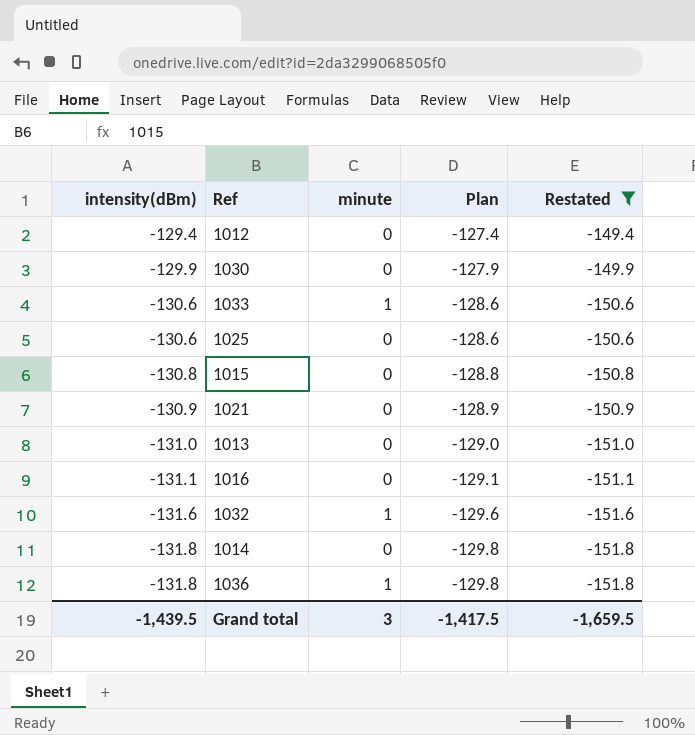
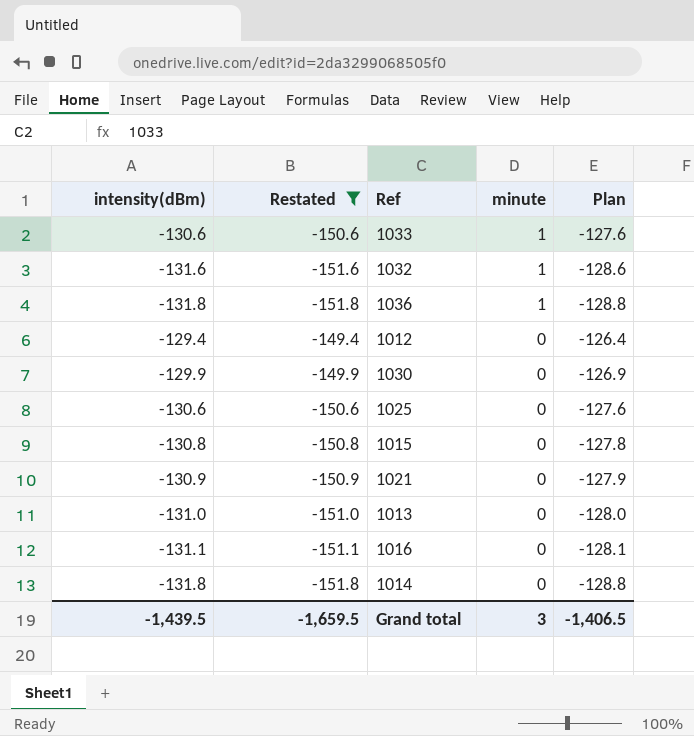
row order: intensity(dBm) descending -> minute descending
column Restated | position: 5 -> 2
column Plan | formula: [intensity(dBm)] + 2 -> [intensity(dBm)] + 3
Grand total | Plan: -1,417.5 -> -1,406.5

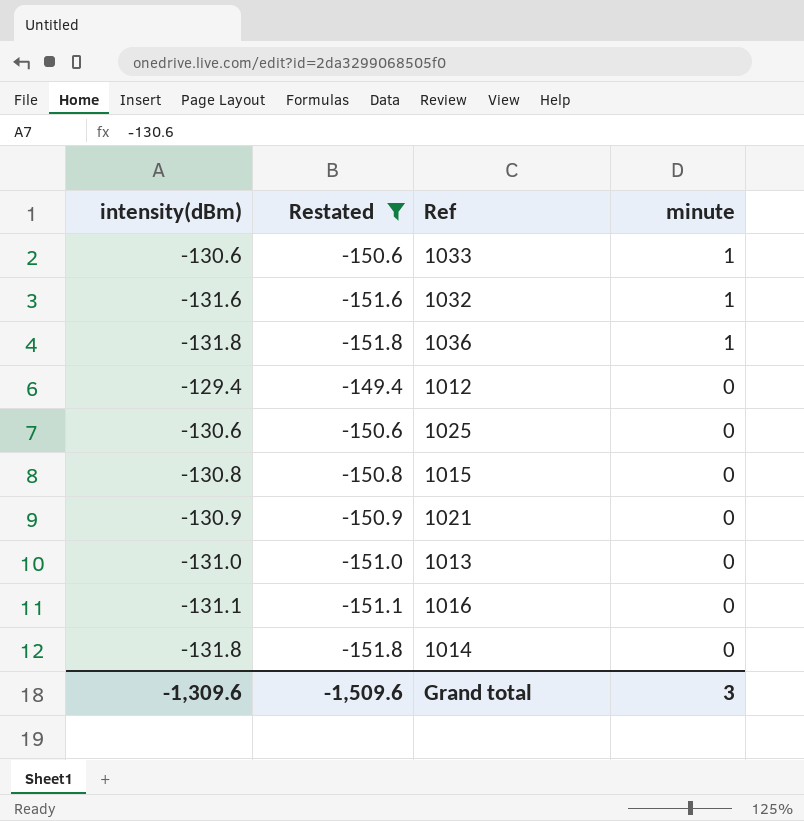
column Plan | formula: [intensity(dBm)] + 3 -> none
row 1030: -129.9 | -149.9 | 0 | -126.9 -> none
Grand total | intensity(dBm): -1,439.5 -> -1,309.6
Grand total | Restated: -1,659.5 -> -1,509.6

